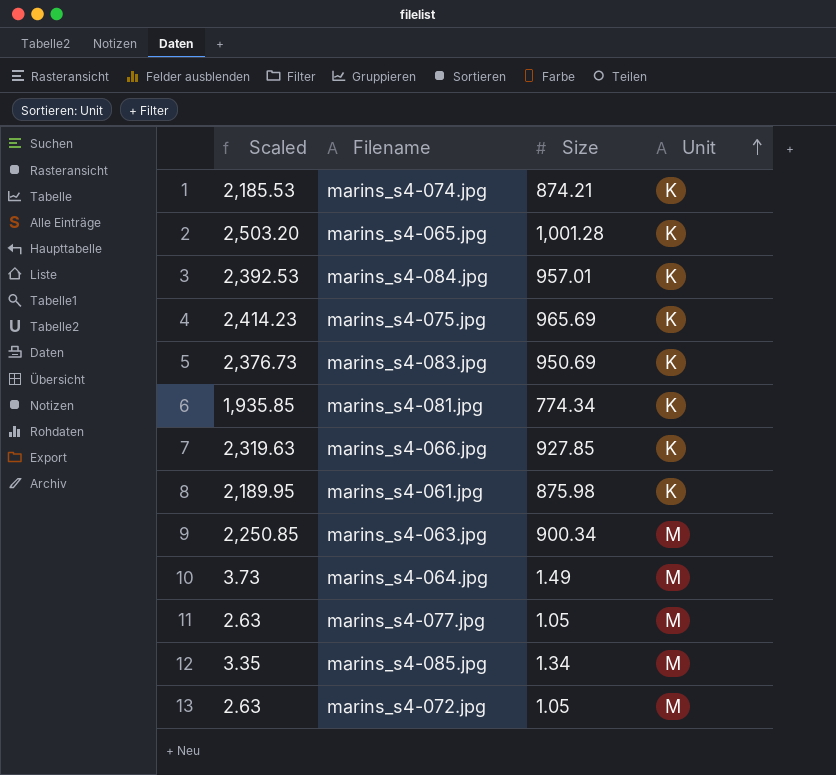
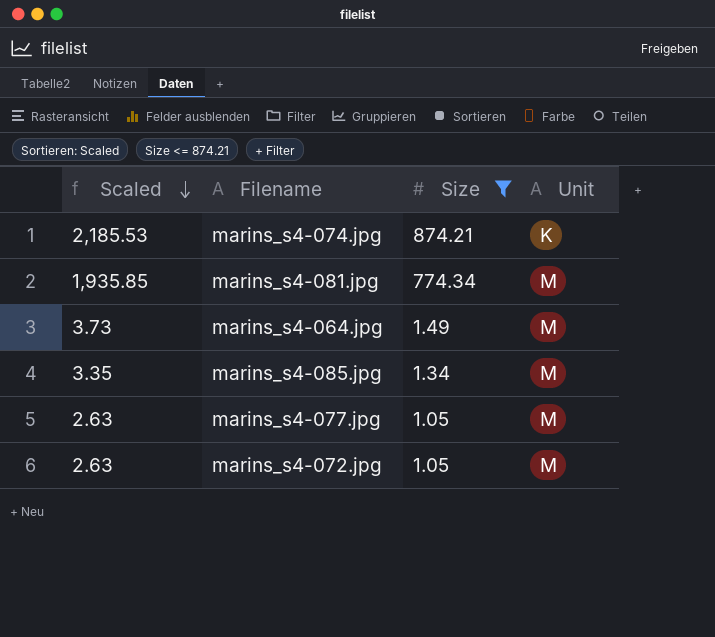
filter: none -> Size <= 874.21
row order: Unit ascending -> Scaled descending
marins_s4-081.jpg | Unit: K -> M

